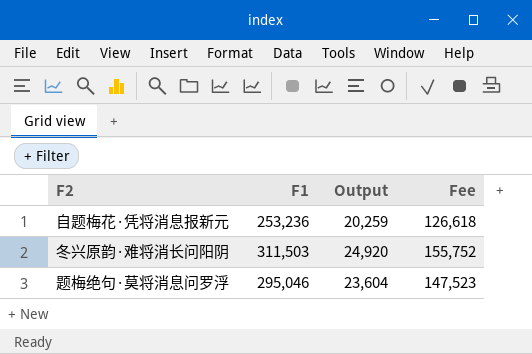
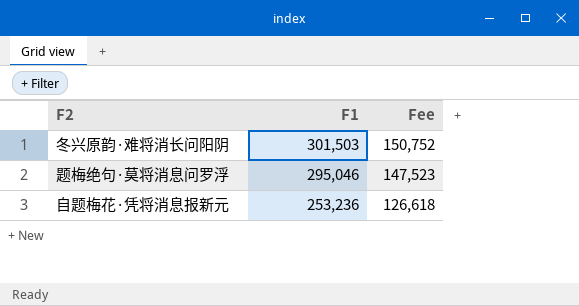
row order: none -> F1 descending
column Output | formula: [F1] * 0.08 -> none
冬兴原韵·难将消长问阳阴 | F1: 311,503 -> 301,503
冬兴原韵·难将消长问阳阴 | Fee: 155,752 -> 150,752

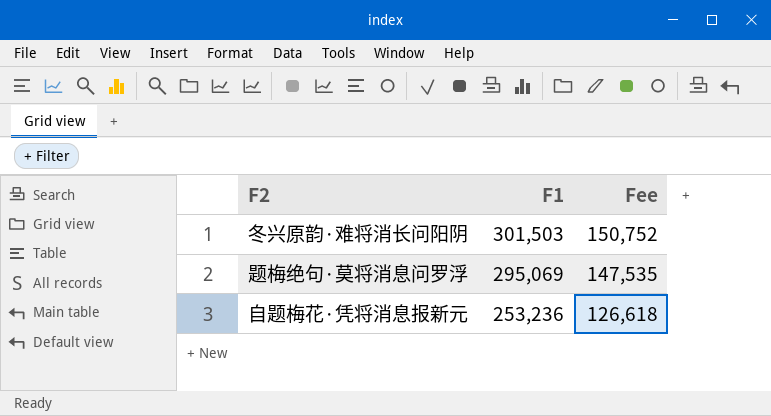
题梅绝句·莫将消息问罗浮 | F1: 295,046 -> 295,069
题梅绝句·莫将消息问罗浮 | Fee: 147,523 -> 147,535

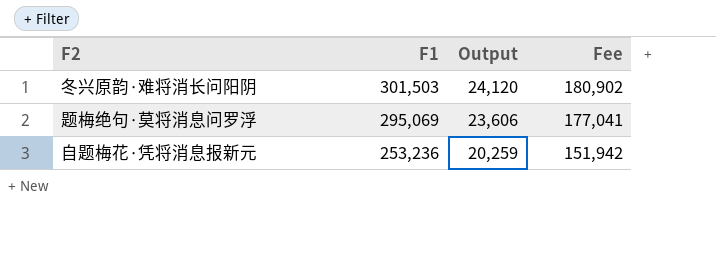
column Output | formula: none -> [F1] * 0.08
column Fee | formula: [F1] * 0.5 -> [F1] * 0.6

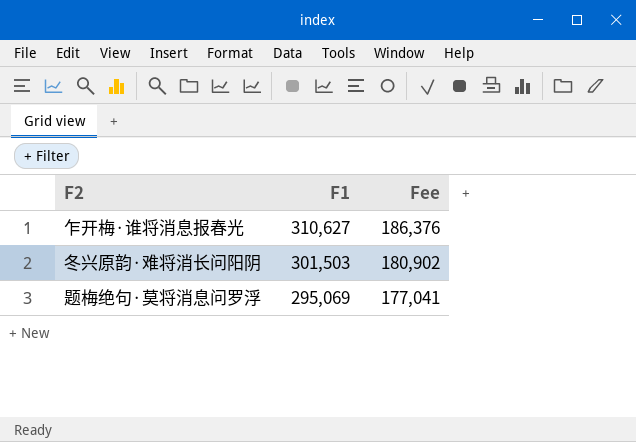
column Output | formula: [F1] * 0.08 -> none
row 自题梅花·凭将消息报新元: 253,236 | 20,259 | 151,942 -> none
row 乍开梅·谁将消息报春光: none -> 310,627 | 186,376

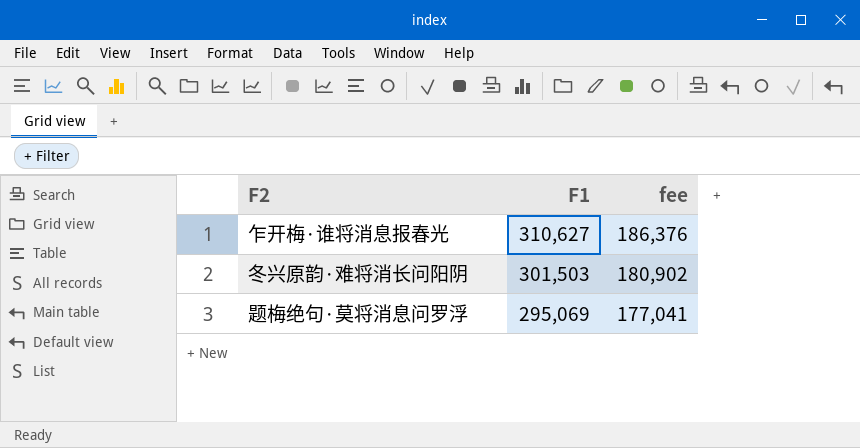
column name: Fee -> fee

